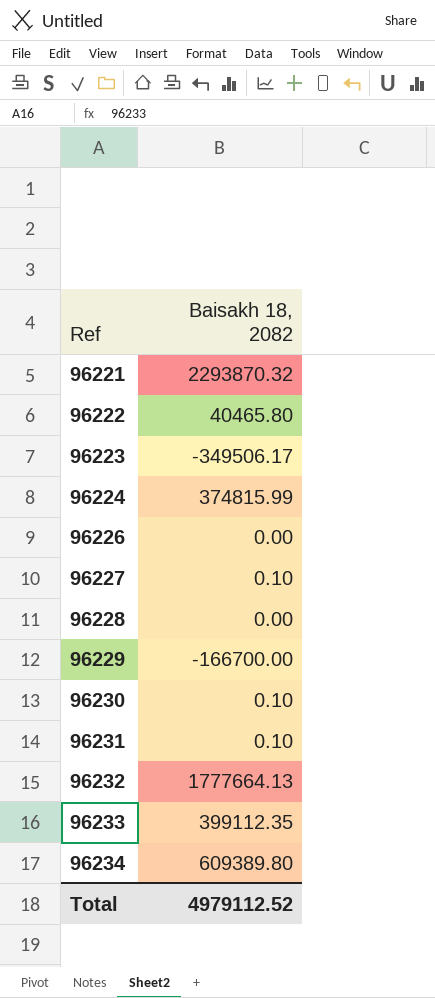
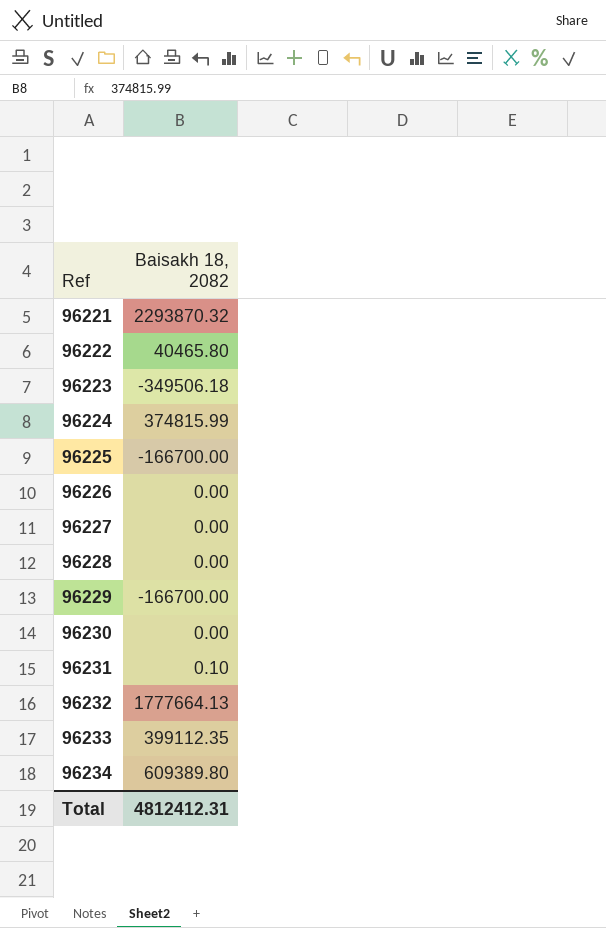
96223 | Baisakh 18, 2082: -349506.17 -> -349506.18
row 96225: none -> -166700.00
96227 | Baisakh 18, 2082: 0.10 -> 0.00
96230 | Baisakh 18, 2082: 0.10 -> 0.00
Total | Baisakh 18, 2082: 4979112.52 -> 4812412.31

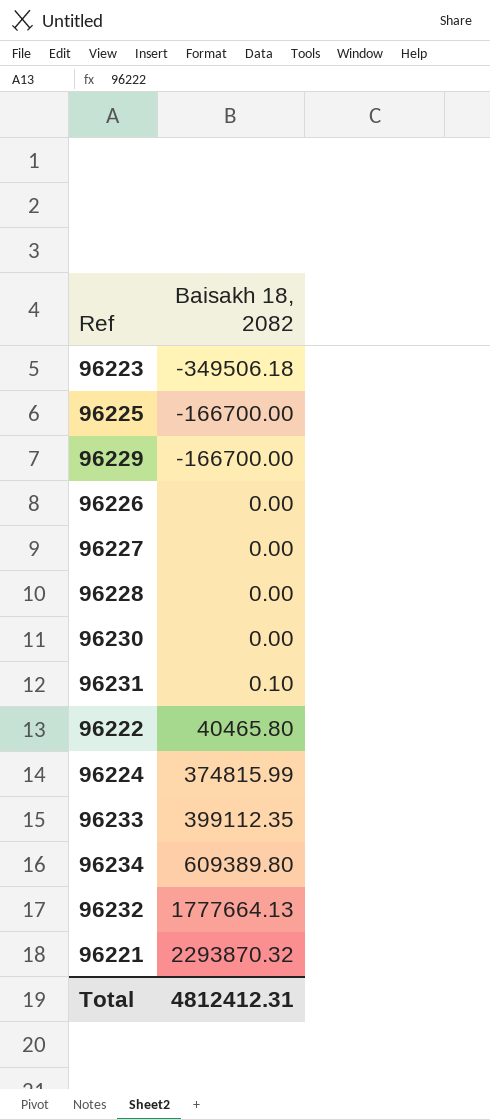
row order: Ref ascending -> Baisakh 18, 2082 ascending

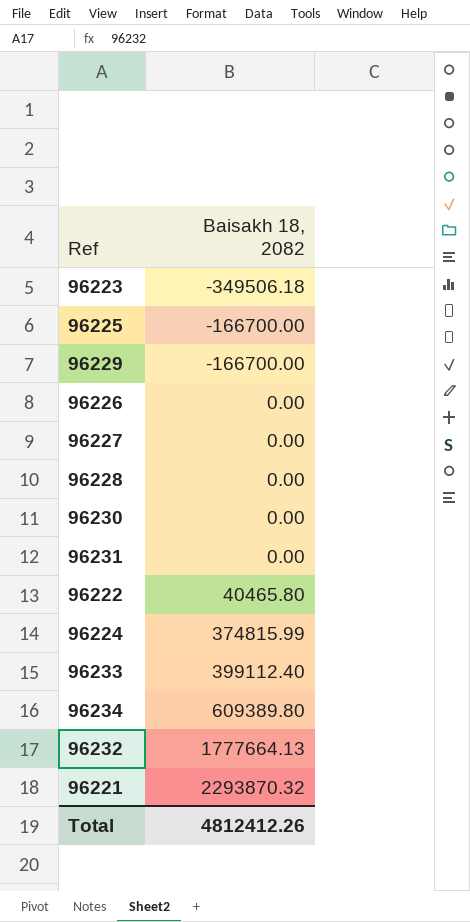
96231 | Baisakh 18, 2082: 0.10 -> 0.00
96233 | Baisakh 18, 2082: 399112.35 -> 399112.40
Total | Baisakh 18, 2082: 4812412.31 -> 4812412.26

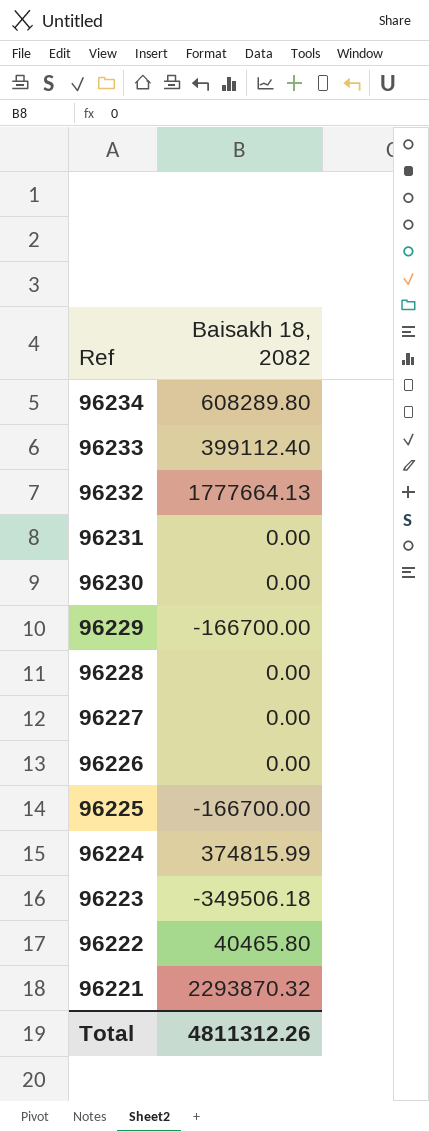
row order: Baisakh 18, 2082 ascending -> Ref descending
96234 | Baisakh 18, 2082: 609389.80 -> 608289.80
Total | Baisakh 18, 2082: 4812412.26 -> 4811312.26

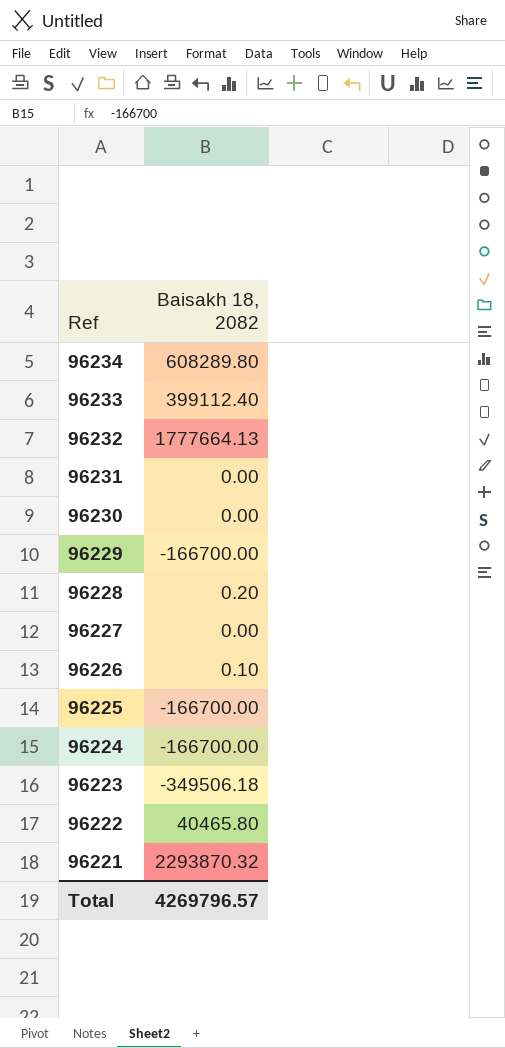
96228 | Baisakh 18, 2082: 0.00 -> 0.20
96226 | Baisakh 18, 2082: 0.00 -> 0.10
96224 | Baisakh 18, 2082: 374815.99 -> -166700.00
Total | Baisakh 18, 2082: 4811312.26 -> 4269796.57

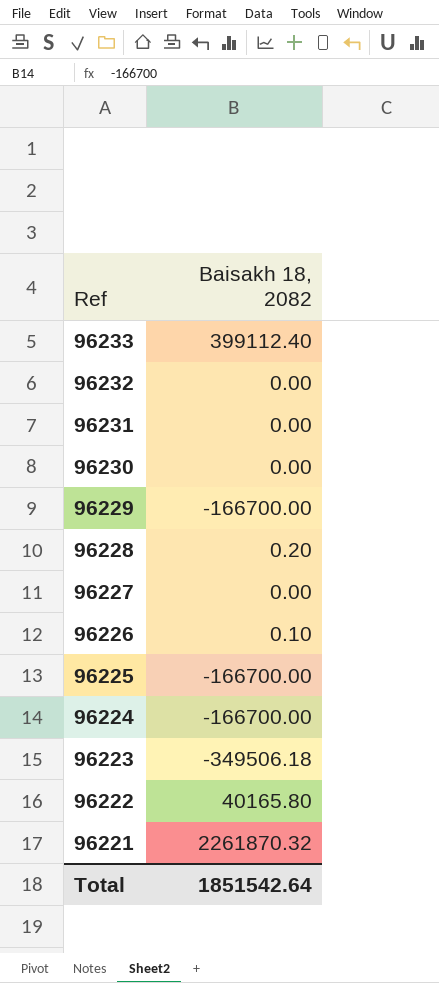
row 96234: 608289.80 -> none
96232 | Baisakh 18, 2082: 1777664.13 -> 0.00
96222 | Baisakh 18, 2082: 40465.80 -> 40165.80
96221 | Baisakh 18, 2082: 2293870.32 -> 2261870.32
Total | Baisakh 18, 2082: 4269796.57 -> 1851542.64

